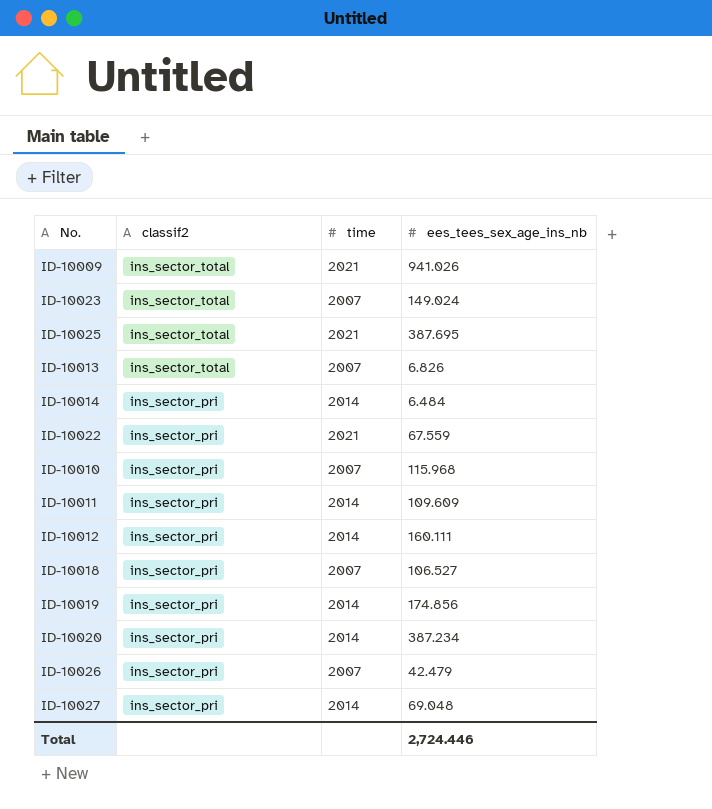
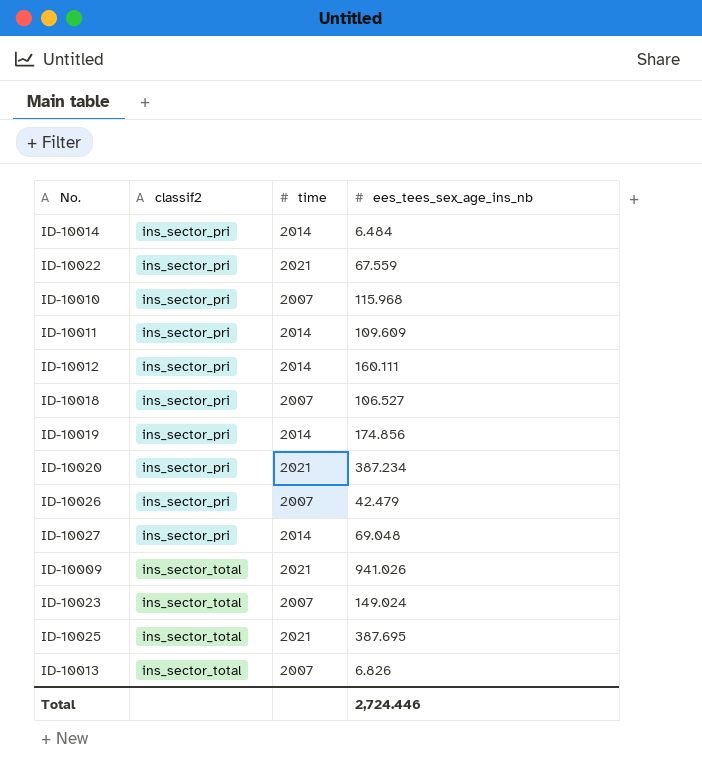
row order: classif2 descending -> classif2 ascending
ID-10020 | time: 2014 -> 2021

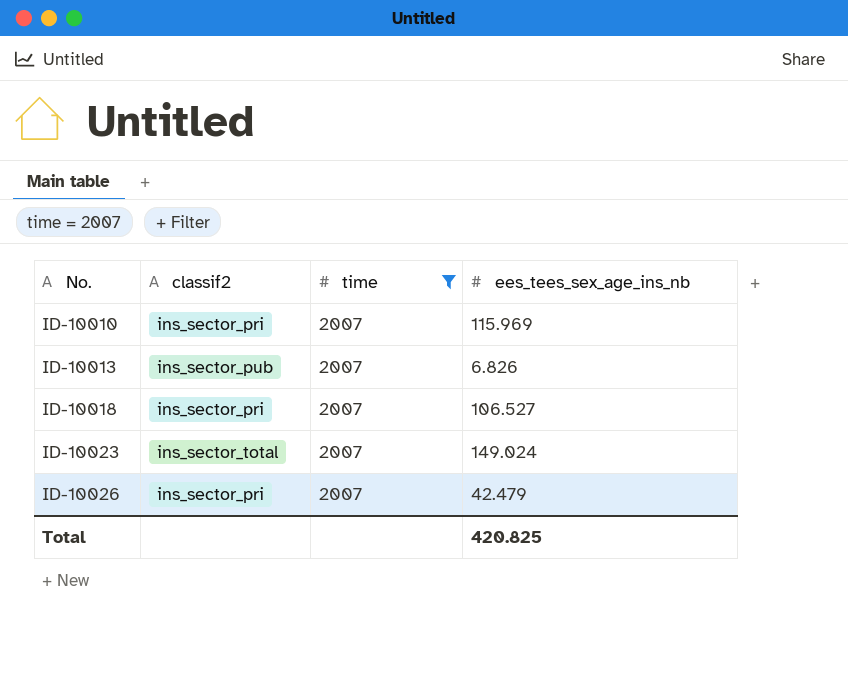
filter: none -> time = 2007
row order: classif2 ascending -> No. ascending
ID-10010 | ees_tees_sex_age_ins_nb: 115.968 -> 115.969
ID-10013 | classif2: ins_sector_total -> ins_sector_pub
Total | ees_tees_sex_age_ins_nb: 2,724.446 -> 420.825

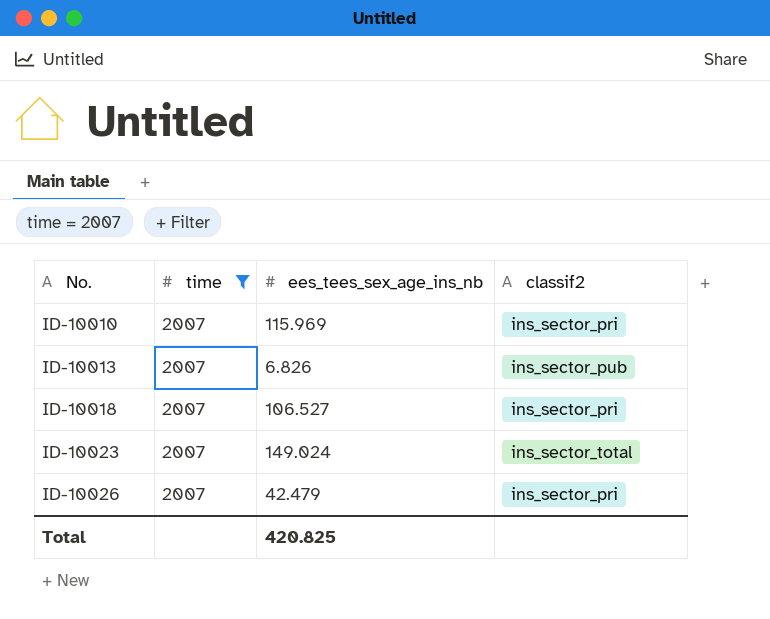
column classif2 | position: 2 -> 4

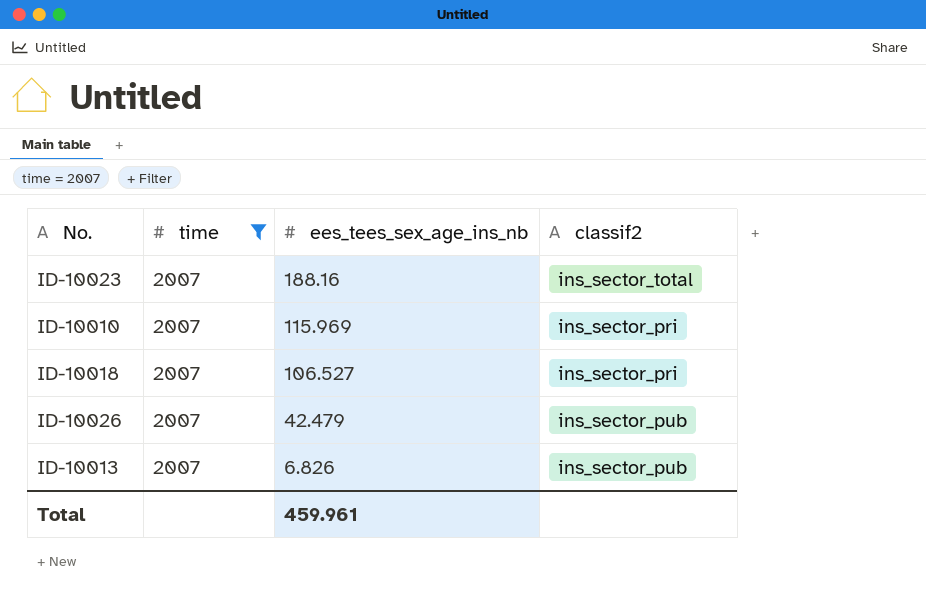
row order: No. ascending -> ees_tees_sex_age_ins_nb descending
ID-10023 | ees_tees_sex_age_ins_nb: 149.024 -> 188.16
ID-10026 | classif2: ins_sector_pri -> ins_sector_pub
Total | ees_tees_sex_age_ins_nb: 420.825 -> 459.961

